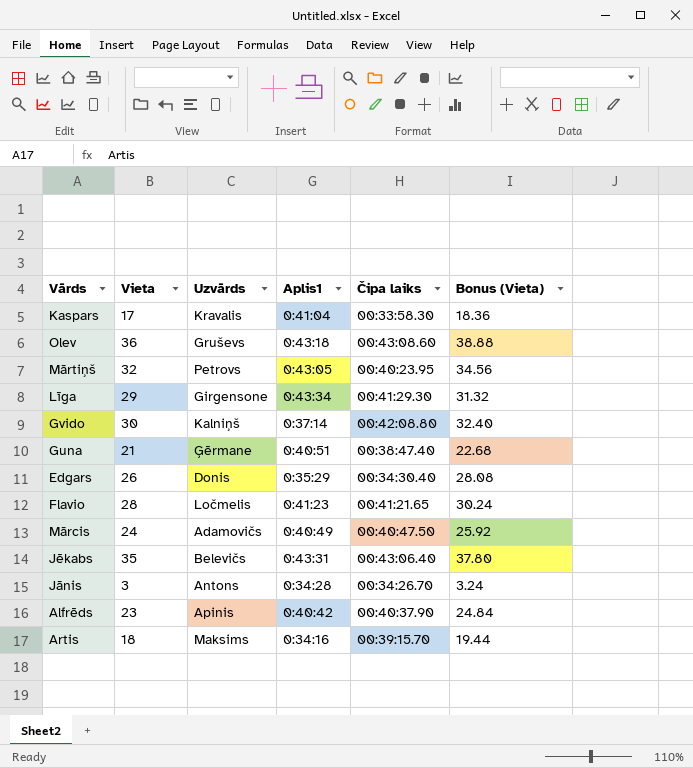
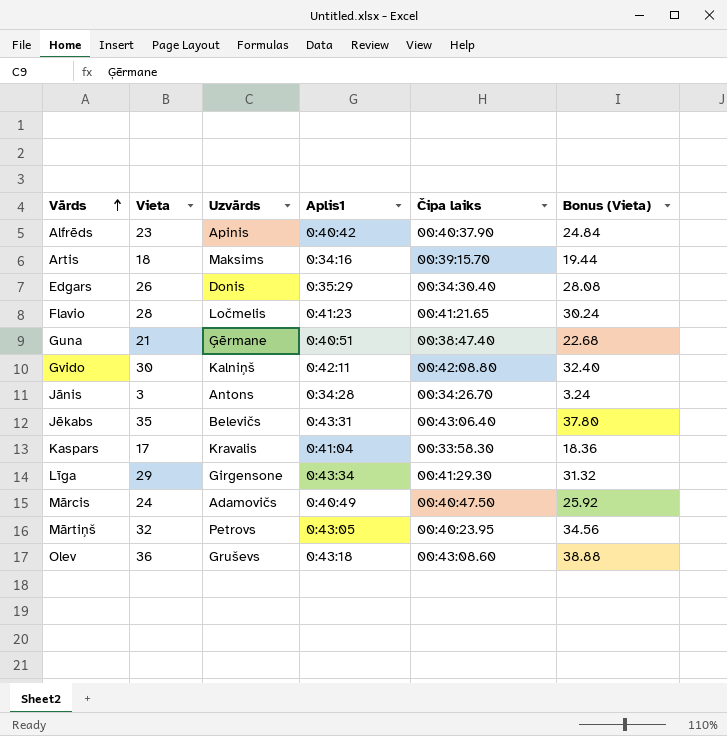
row order: none -> Vārds ascending
Gvido | Aplis1: 0:37:14 -> 0:42:11

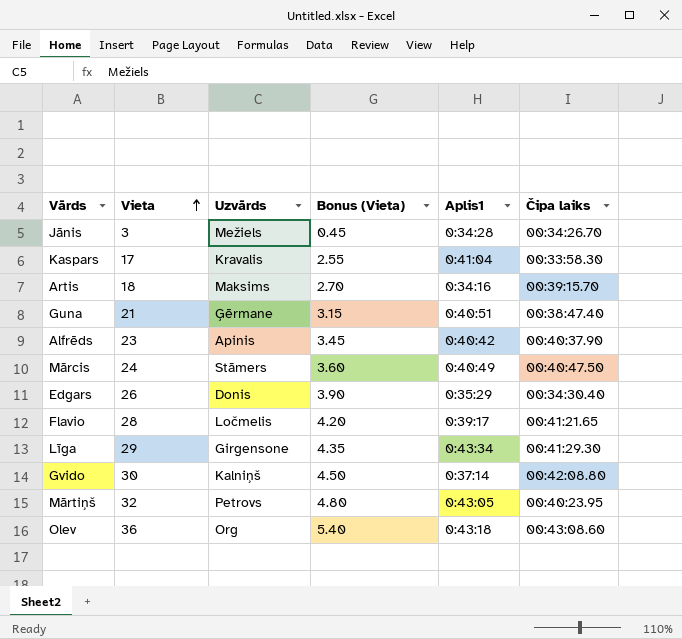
row order: Vārds ascending -> Vieta ascending
column Bonus (Vieta) | formula: [Vieta] * 1.08 -> [Vieta] * 0.15
column Bonus (Vieta) | position: 6 -> 4
row Jēkabs: 35 | Belevičs | 0:43:31 | 00:43:06.40 | 37.80 -> none
Jānis | Uzvārds: Antons -> Mežiels
Mārcis | Uzvārds: Adamovičs -> Stāmers
Flavio | Aplis1: 0:41:23 -> 0:39:17
Gvido | Aplis1: 0:42:11 -> 0:37:14
Olev | Uzvārds: Gruševs -> Org

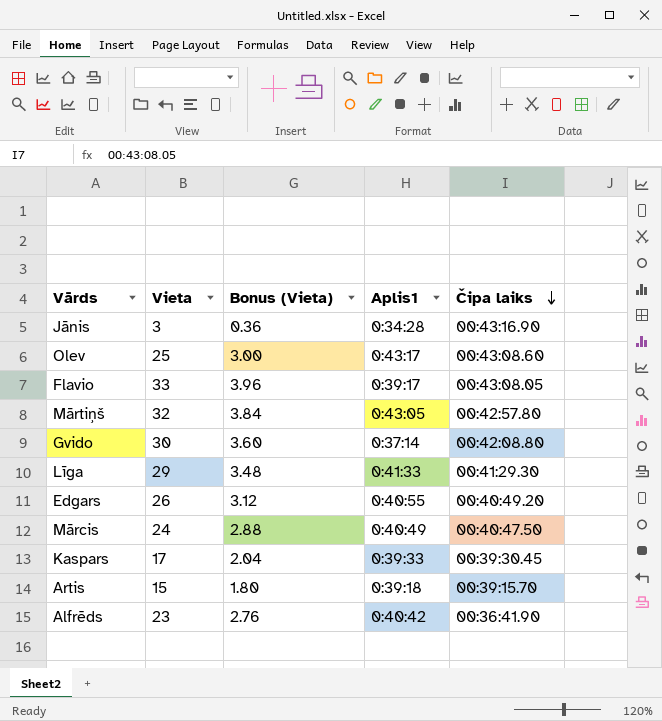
row order: Vieta ascending -> Čipa laiks descending
column Uzvārds | position: 3 -> none
column Bonus (Vieta) | formula: [Vieta] * 0.15 -> [Vieta] * 0.12
row Guna: 21 | Ģērmane | 3.15 | 0:40:51 | 00:38:47.40 -> none
Jānis | Čipa laiks: 00:34:26.70 -> 00:43:16.90
Olev | Vieta: 36 -> 25
Olev | Aplis1: 0:43:18 -> 0:43:17
Flavio | Vieta: 28 -> 33
Flavio | Čipa laiks: 00:41:21.65 -> 00:43:08.05
Mārtiņš | Čipa laiks: 00:40:23.95 -> 00:42:57.80
Līga | Aplis1: 0:43:34 -> 0:41:33
Edgars | Aplis1: 0:35:29 -> 0:40:55
Edgars | Čipa laiks: 00:34:30.40 -> 00:40:49.20
Kaspars | Aplis1: 0:41:04 -> 0:39:33
Kaspars | Čipa laiks: 00:33:58.30 -> 00:39:30.45
Artis | Vieta: 18 -> 15
Artis | Aplis1: 0:34:16 -> 0:39:18
Alfrēds | Čipa laiks: 00:40:37.90 -> 00:36:41.90

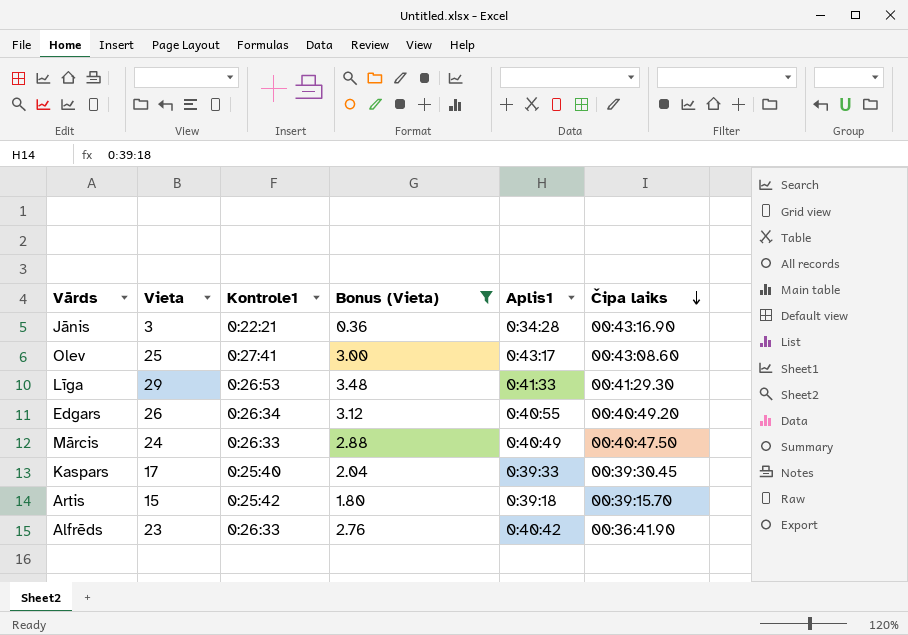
filter: none -> Bonus (Vieta) <= 3.48
column Kontrole1 | position: none -> 3

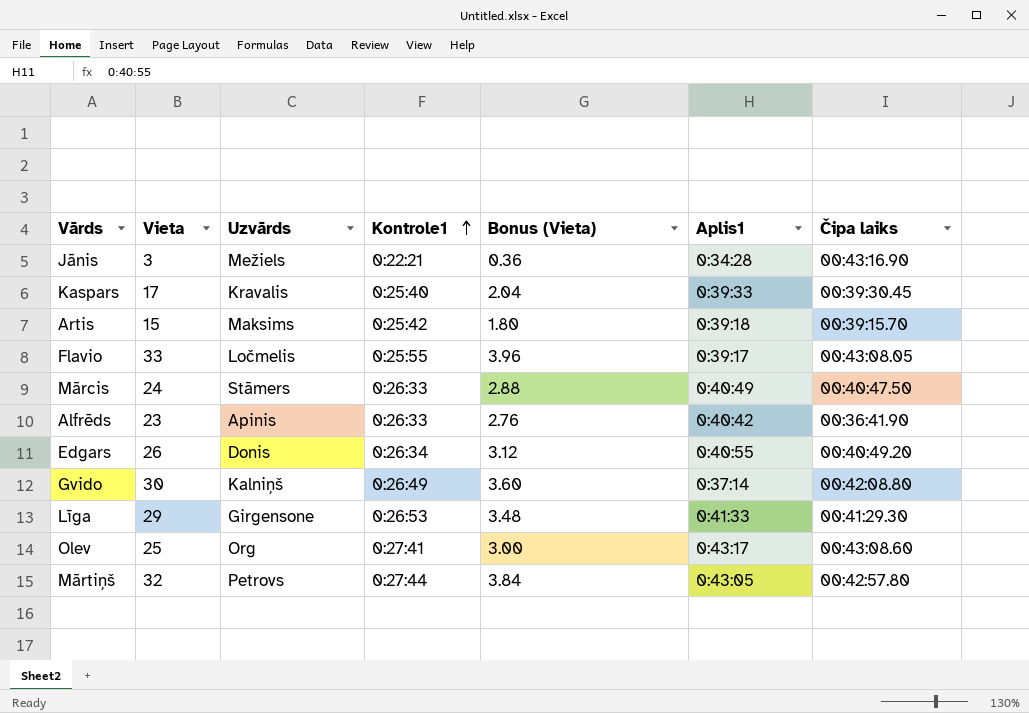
filter: Bonus (Vieta) <= 3.48 -> none
row order: Čipa laiks descending -> Kontrole1 ascending
column Uzvārds | position: none -> 3

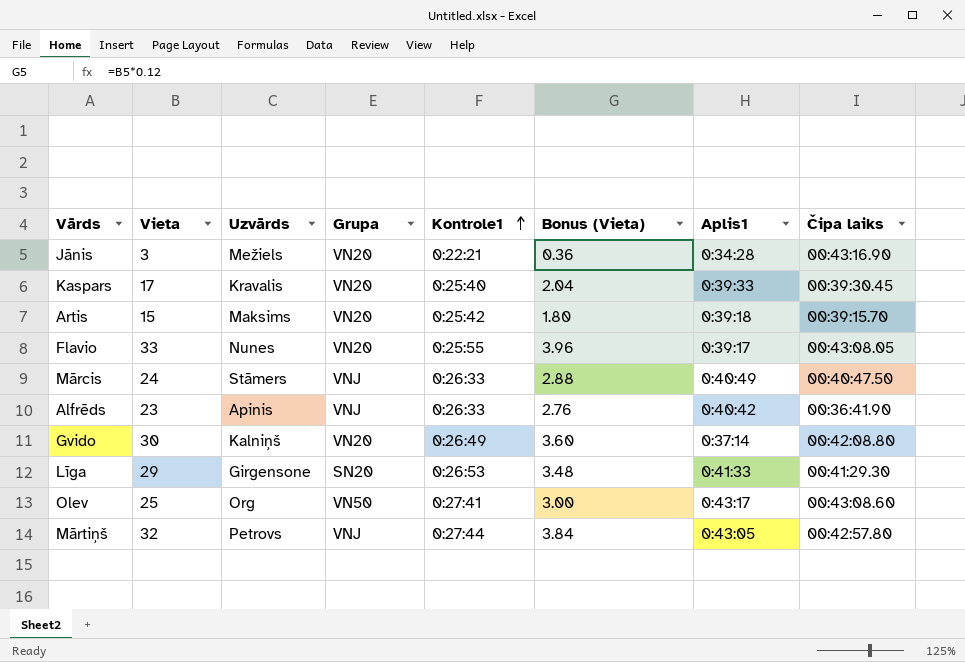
column Grupa | position: none -> 4
row Edgars: 26 | Donis | 0:26:34 | 3.12 | 0:40:55 | 00:40:49.20 -> none
Flavio | Uzvārds: Ločmelis -> Nunes

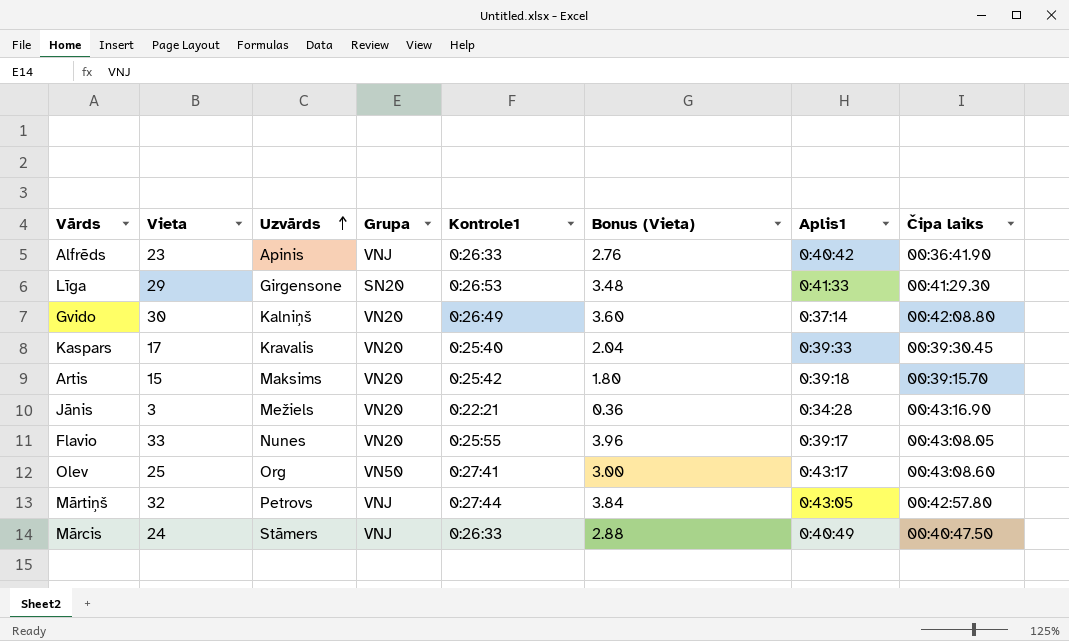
row order: Kontrole1 ascending -> Uzvārds ascending

